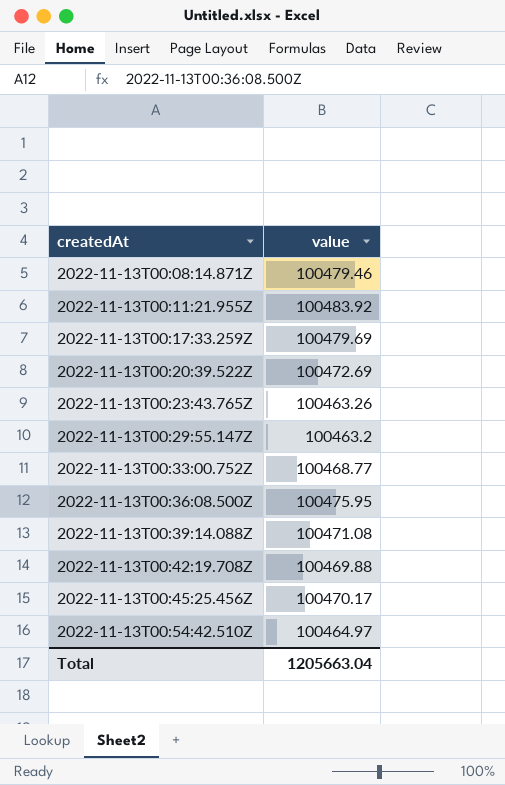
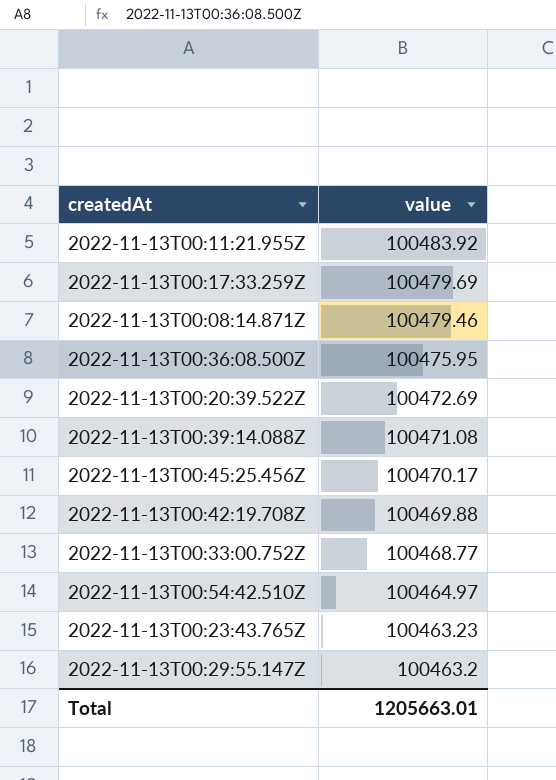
row order: createdAt ascending -> value descending
2022-11-13T00:23:43.765Z | value: 100463.26 -> 100463.23
Total | value: 1205663.04 -> 1205663.01

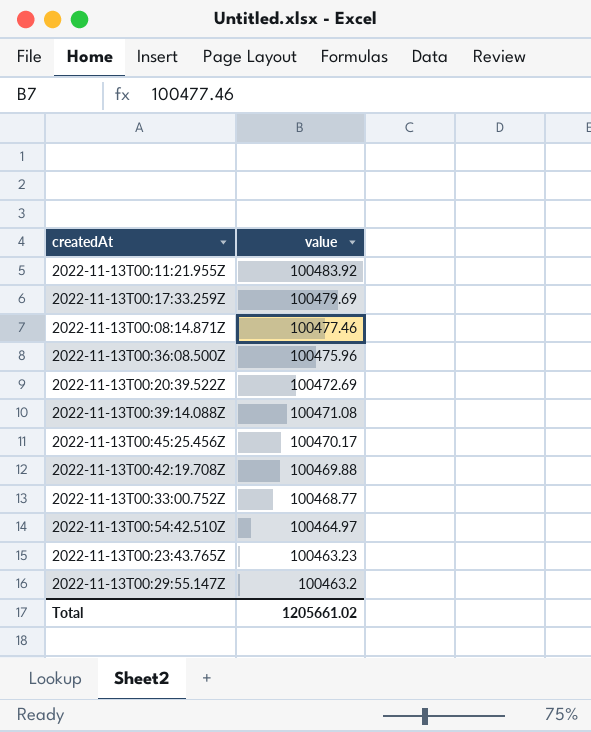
2022-11-13T00:08:14.871Z | value: 100479.46 -> 100477.46
2022-11-13T00:36:08.500Z | value: 100475.95 -> 100475.96
Total | value: 1205663.01 -> 1205661.02

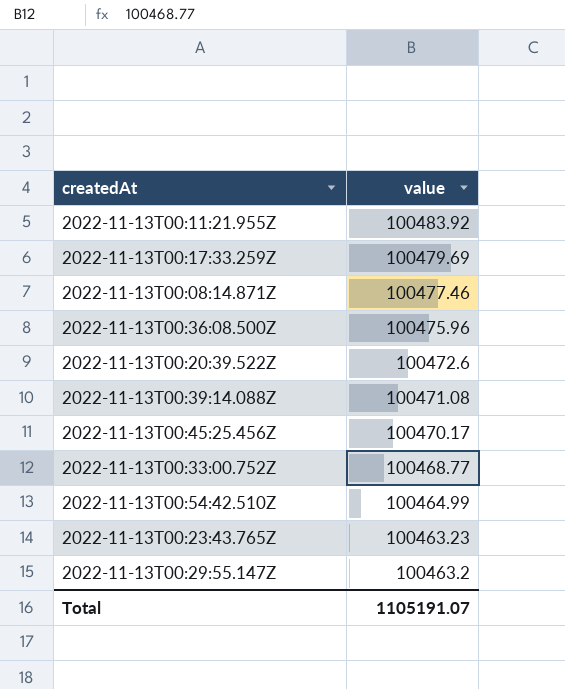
row 2022-11-13T00:42:19.708Z: 100469.88 -> none
2022-11-13T00:20:39.522Z | value: 100472.69 -> 100472.6
2022-11-13T00:54:42.510Z | value: 100464.97 -> 100464.99
Total | value: 1205661.02 -> 1105191.07

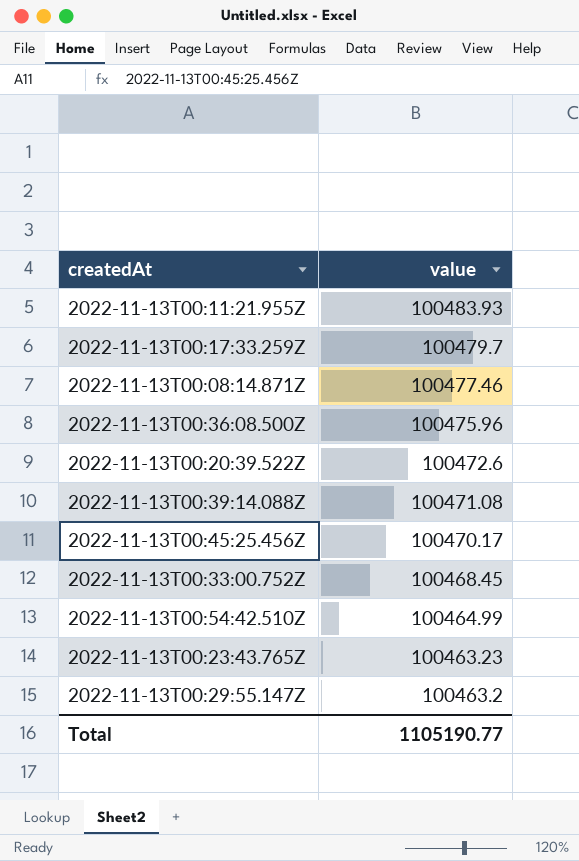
2022-11-13T00:11:21.955Z | value: 100483.92 -> 100483.93
2022-11-13T00:17:33.259Z | value: 100479.69 -> 100479.7
2022-11-13T00:33:00.752Z | value: 100468.77 -> 100468.45
Total | value: 1105191.07 -> 1105190.77

